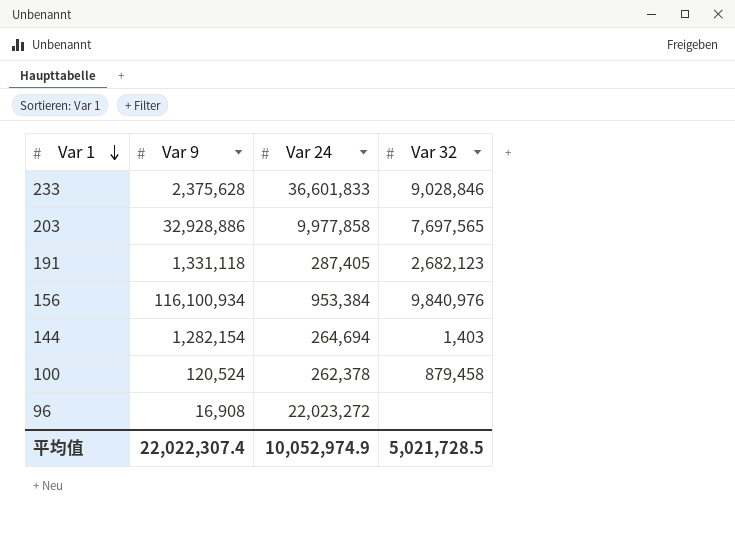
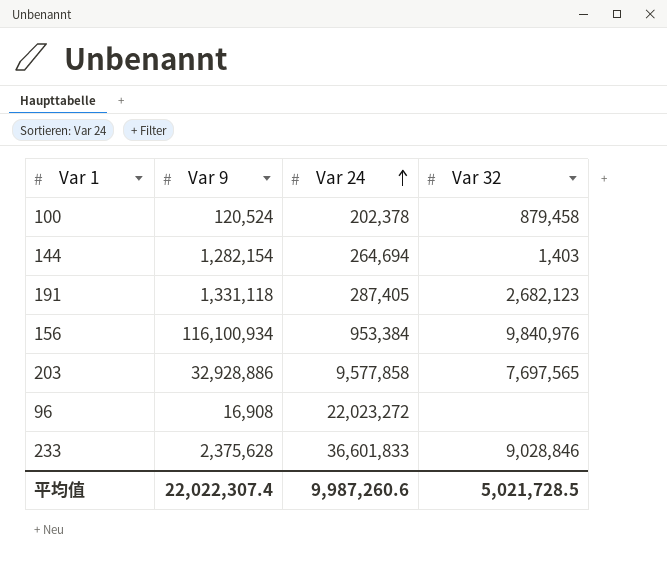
row order: Var 1 descending -> Var 24 ascending
100 | Var 24: 262,378 -> 202,378
203 | Var 24: 9,977,858 -> 9,577,858
平均值 | Var 24: 10,052,974.9 -> 9,987,260.6

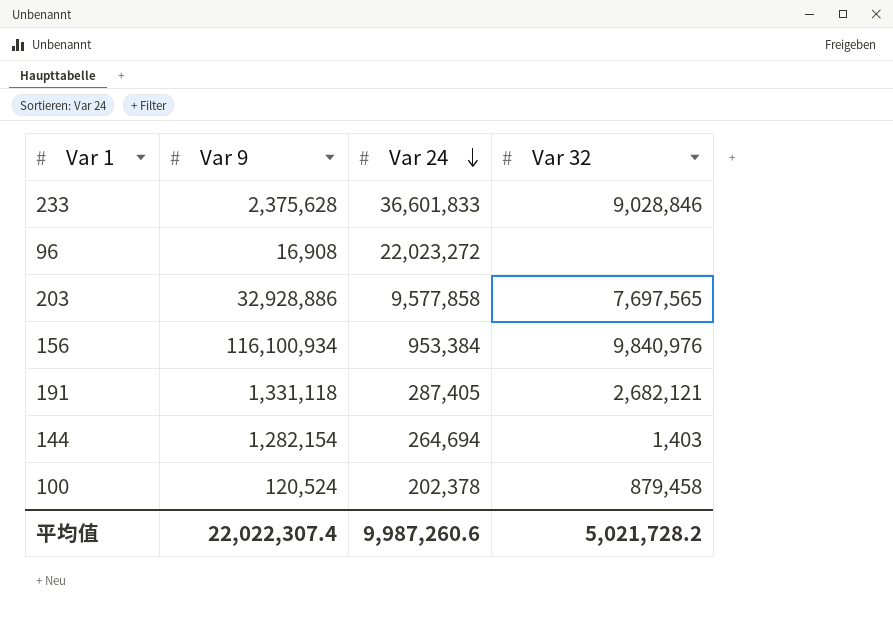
row order: Var 24 ascending -> Var 24 descending
191 | Var 32: 2,682,123 -> 2,682,121
平均值 | Var 32: 5,021,728.5 -> 5,021,728.2

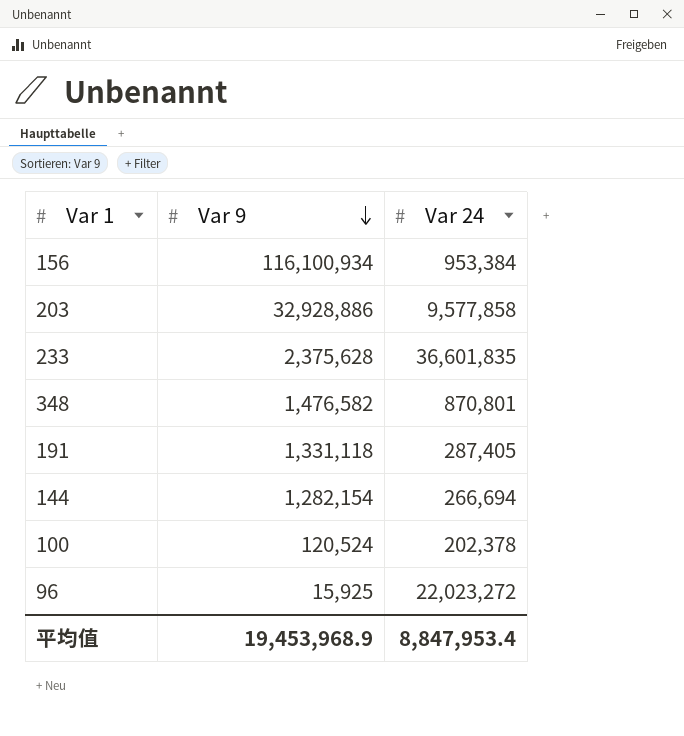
row order: Var 24 descending -> Var 9 descending
column Var 32 | position: 4 -> none
233 | Var 24: 36,601,833 -> 36,601,835
row 348: none -> 1,476,582 | 870,801
144 | Var 24: 264,694 -> 266,694
96 | Var 9: 16,908 -> 15,925
平均值 | Var 9: 22,022,307.4 -> 19,453,968.9
平均值 | Var 24: 9,987,260.6 -> 8,847,953.4

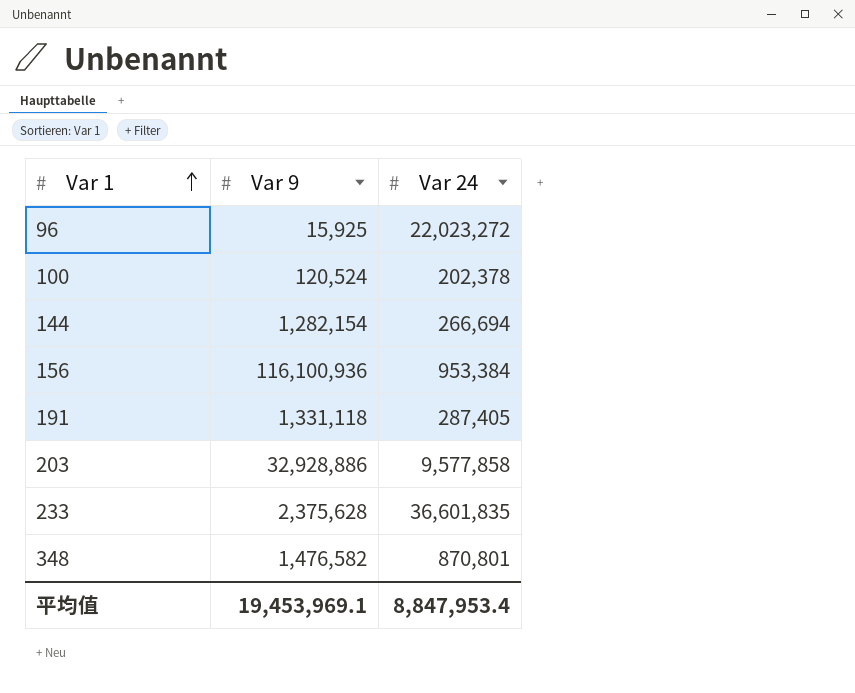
row order: Var 9 descending -> Var 1 ascending
156 | Var 9: 116,100,934 -> 116,100,936
平均值 | Var 9: 19,453,968.9 -> 19,453,969.1

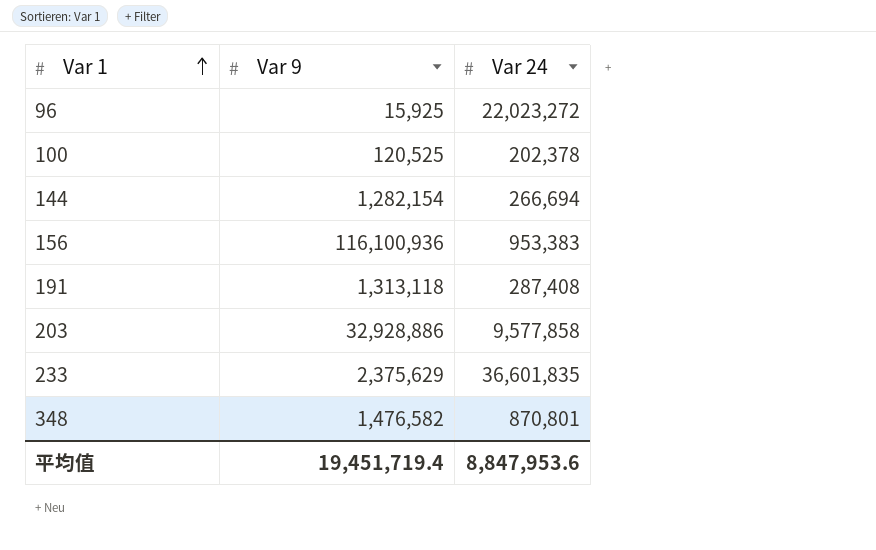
100 | Var 9: 120,524 -> 120,525
156 | Var 24: 953,384 -> 953,383
191 | Var 9: 1,331,118 -> 1,313,118
191 | Var 24: 287,405 -> 287,408
233 | Var 9: 2,375,628 -> 2,375,629
平均值 | Var 9: 19,453,969.1 -> 19,451,719.4
平均值 | Var 24: 8,847,953.4 -> 8,847,953.6

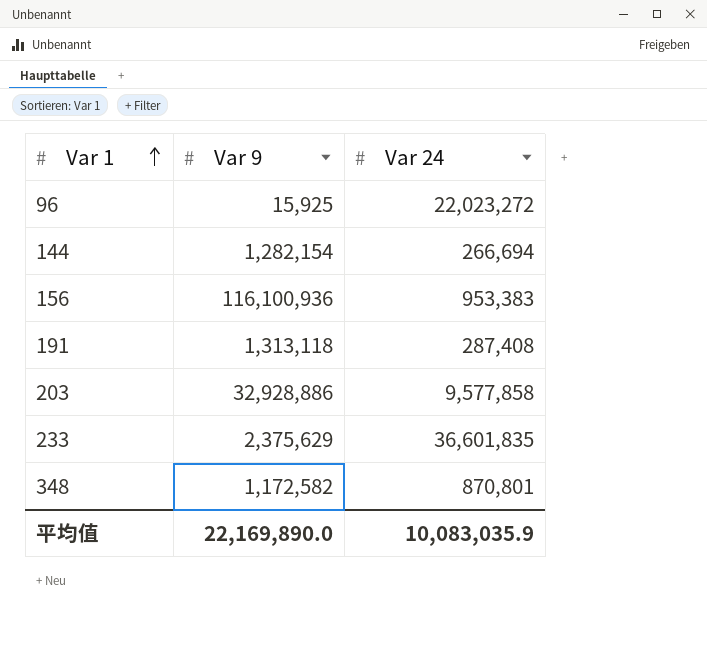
row 100: 120,525 | 202,378 -> none
348 | Var 9: 1,476,582 -> 1,172,582
平均值 | Var 9: 19,451,719.4 -> 22,169,890.0
平均值 | Var 24: 8,847,953.6 -> 10,083,035.9

